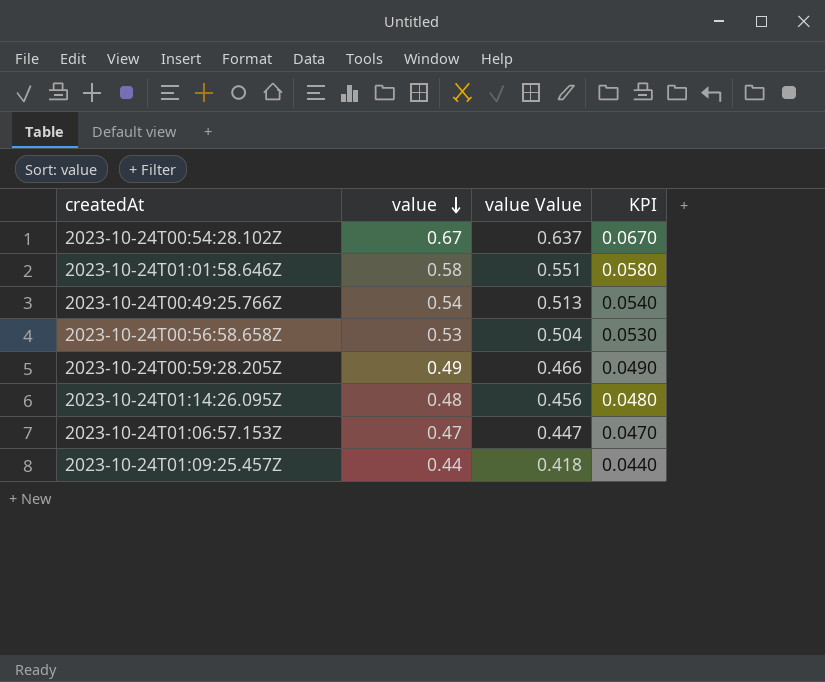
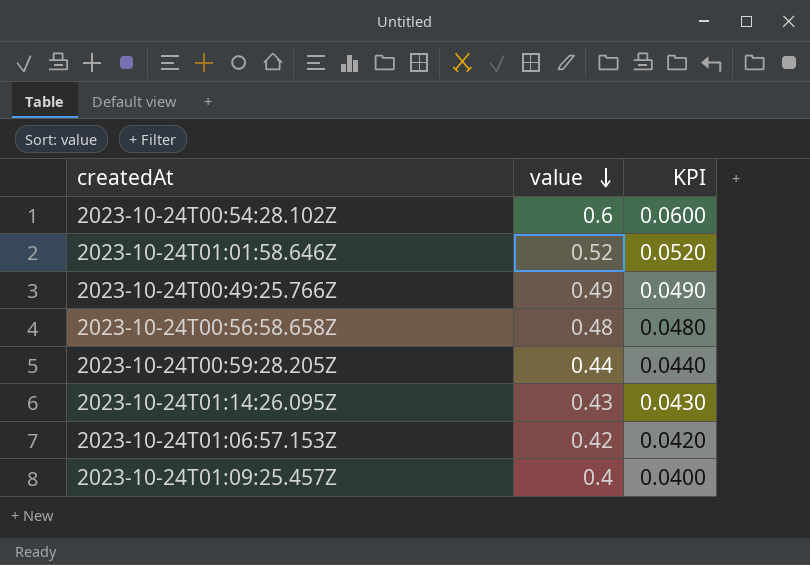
column value Value | formula: [value] * 0.95 -> none
2023-10-24T00:54:28.102Z | value: 0.67 -> 0.6
2023-10-24T00:54:28.102Z | KPI: 0.0670 -> 0.0600
2023-10-24T01:01:58.646Z | value: 0.58 -> 0.52
2023-10-24T01:01:58.646Z | KPI: 0.0580 -> 0.0520
2023-10-24T00:49:25.766Z | value: 0.54 -> 0.49
2023-10-24T00:49:25.766Z | KPI: 0.0540 -> 0.0490
2023-10-24T00:56:58.658Z | value: 0.53 -> 0.48
2023-10-24T00:56:58.658Z | KPI: 0.0530 -> 0.0480
2023-10-24T00:59:28.205Z | value: 0.49 -> 0.44
2023-10-24T00:59:28.205Z | KPI: 0.0490 -> 0.0440
2023-10-24T01:14:26.095Z | value: 0.48 -> 0.43
2023-10-24T01:14:26.095Z | KPI: 0.0480 -> 0.0430
2023-10-24T01:06:57.153Z | value: 0.47 -> 0.42
2023-10-24T01:06:57.153Z | KPI: 0.0470 -> 0.0420
2023-10-24T01:09:25.457Z | value: 0.44 -> 0.4
2023-10-24T01:09:25.457Z | KPI: 0.0440 -> 0.0400

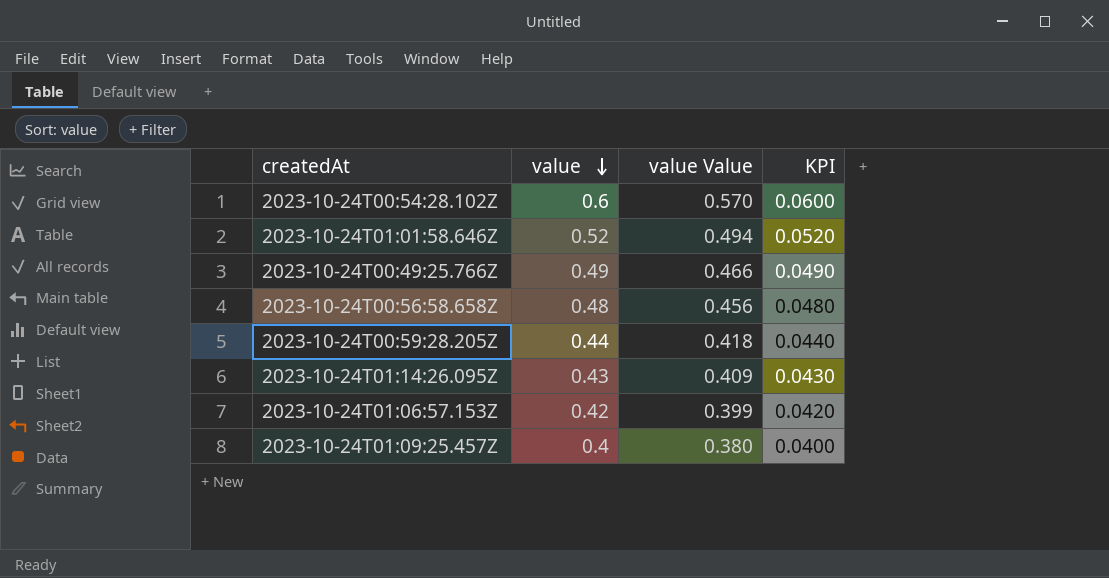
column value Value | formula: none -> [value] * 0.95

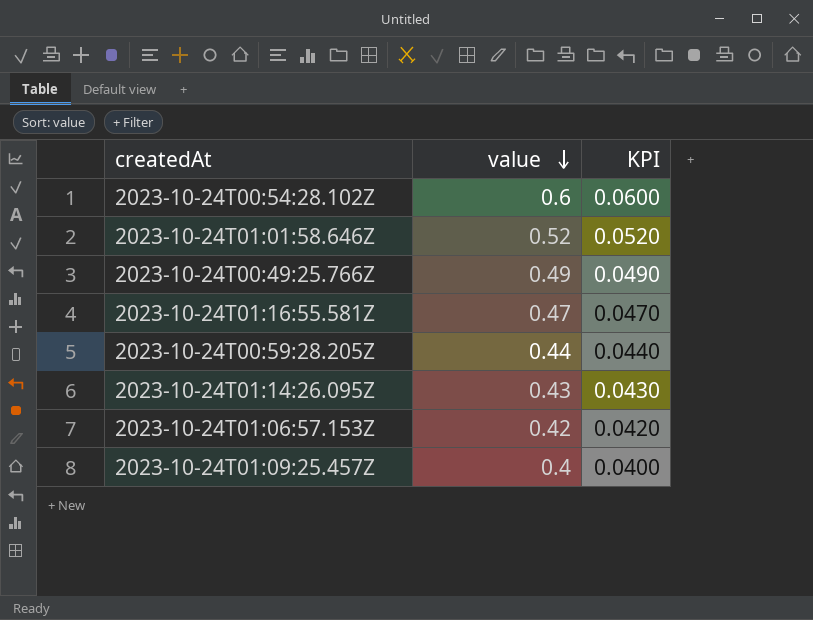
column value Value | formula: [value] * 0.95 -> none
row 2023-10-24T00:56:58.658Z: 0.48 | 0.456 | 0.0480 -> none
row 2023-10-24T01:16:55.581Z: none -> 0.47 | 0.0470

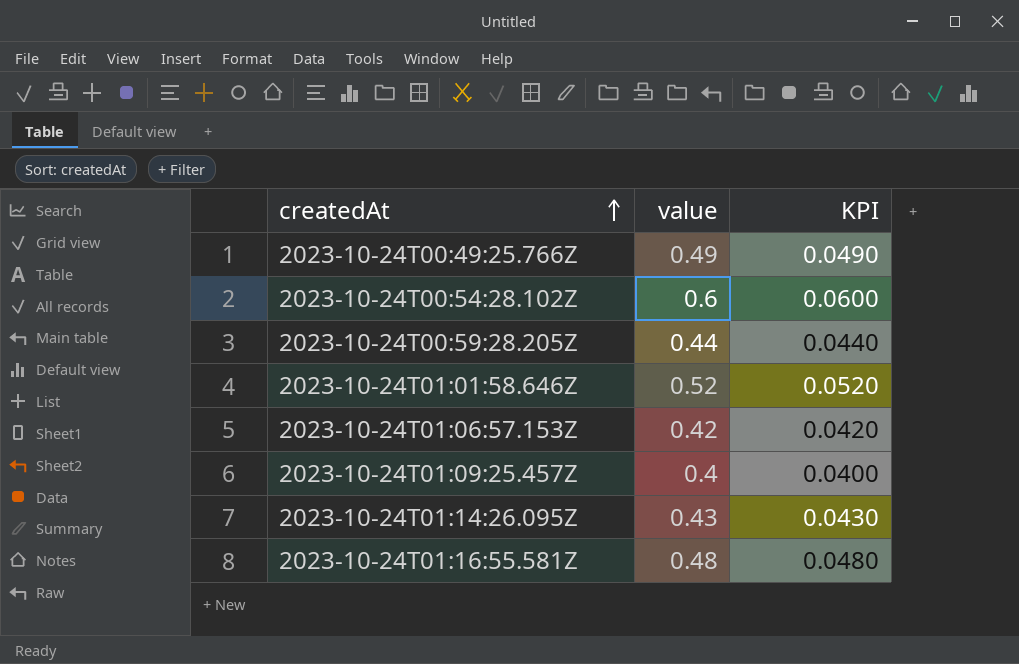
row order: value descending -> createdAt ascending
2023-10-24T01:16:55.581Z | value: 0.47 -> 0.48
2023-10-24T01:16:55.581Z | KPI: 0.0470 -> 0.0480

